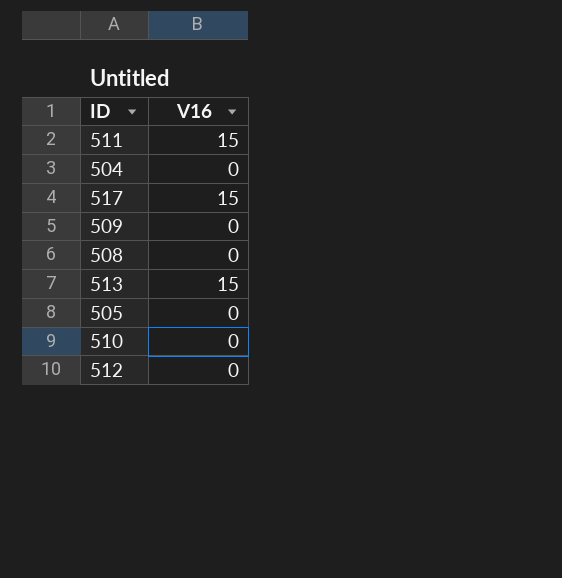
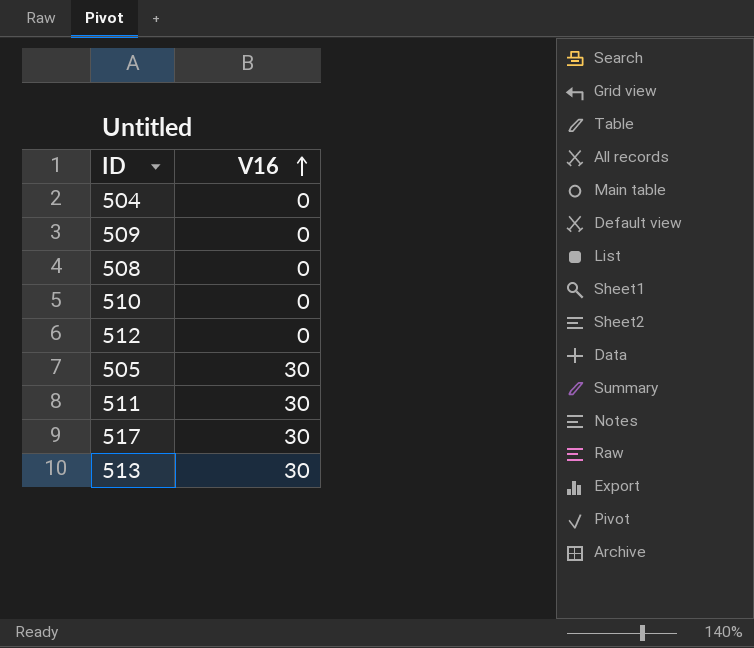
row order: none -> V16 ascending
505 | V16: 0 -> 30
511 | V16: 15 -> 30
517 | V16: 15 -> 30
513 | V16: 15 -> 30

